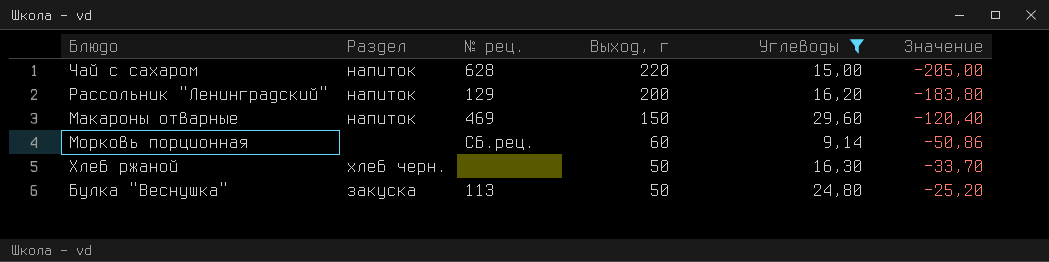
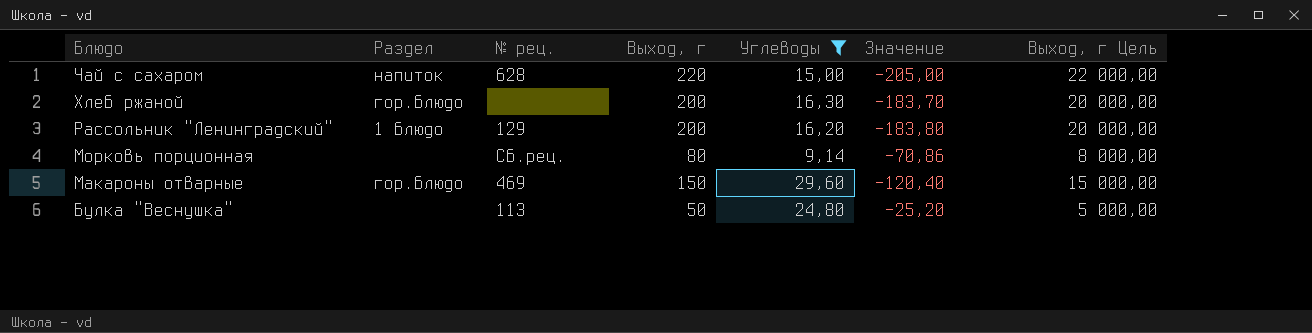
row order: Выход, г descending -> Блюдо descending
column Выход, г Цель | formula: none -> [Выход, г] * 100
Хлеб ржаной | Раздел: хлеб черн. -> гор.блюдо
Хлеб ржаной | Выход, г: 50 -> 200
Хлеб ржаной | Значение: -33,70 -> -183,70
Рассольник "Ленинградский" | Раздел: напиток -> 1 блюдо
Морковь порционная | Выход, г: 60 -> 80
Морковь порционная | Значение: -50,86 -> -70,86
Макароны отварные | Раздел: напиток -> гор.блюдо
Булка "Веснушка" | Раздел: закуска -> none

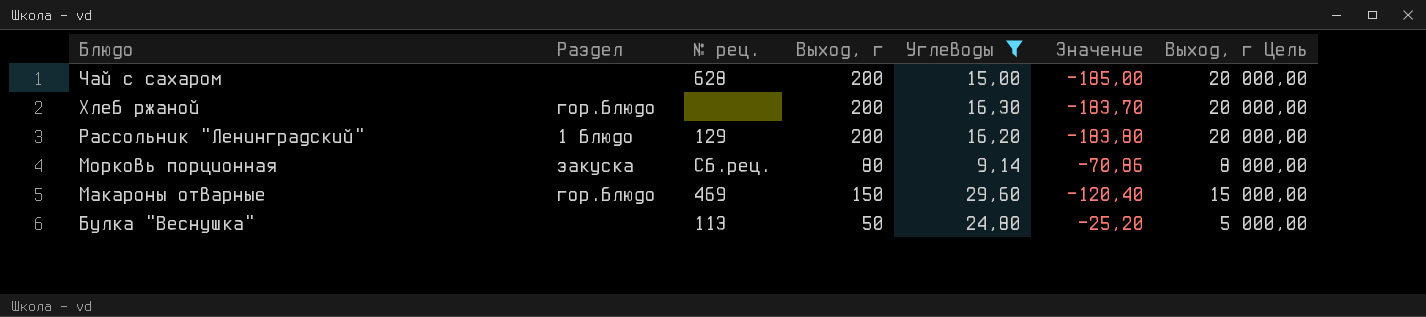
Чай с сахаром | Раздел: напиток -> none
Чай с сахаром | Выход, г: 220 -> 200
Чай с сахаром | Значение: -205,00 -> -185,00
Чай с сахаром | Выход, г Цель: 22 000,00 -> 20 000,00
Морковь порционная | Раздел: none -> закуска

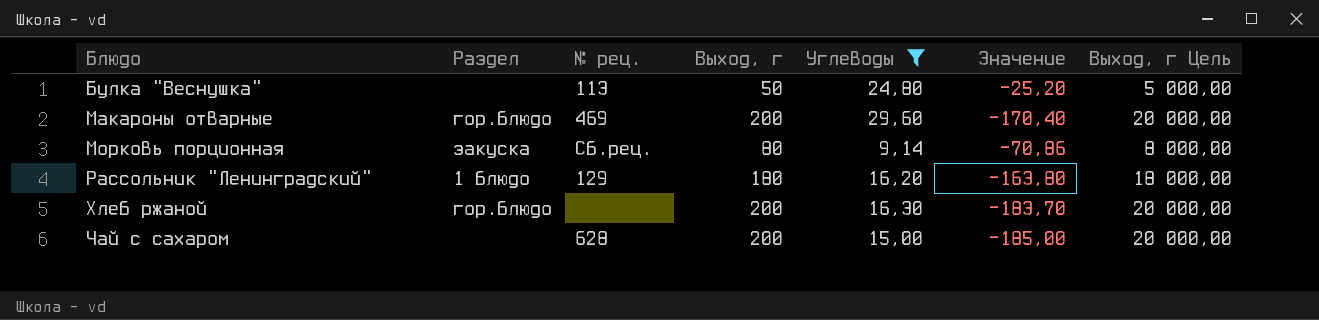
row order: Блюдо descending -> Блюдо ascending
Макароны отварные | Выход, г: 150 -> 200
Макароны отварные | Значение: -120,40 -> -170,40
Макароны отварные | Выход, г Цель: 15 000,00 -> 20 000,00
Рассольник "Ленинградский" | Выход, г: 200 -> 180
Рассольник "Ленинградский" | Значение: -183,80 -> -163,80
Рассольник "Ленинградский" | Выход, г Цель: 20 000,00 -> 18 000,00

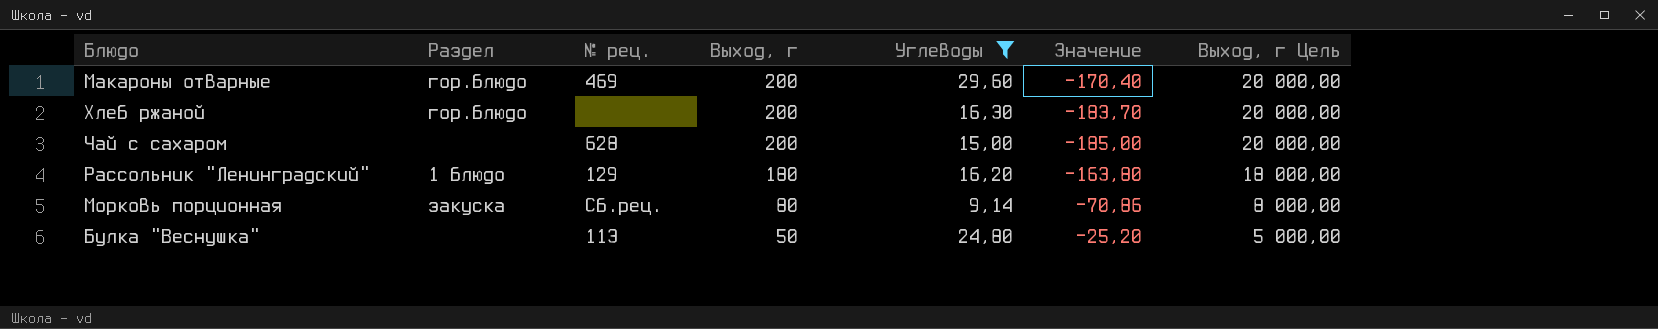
row order: Блюдо ascending -> Выход, г descending

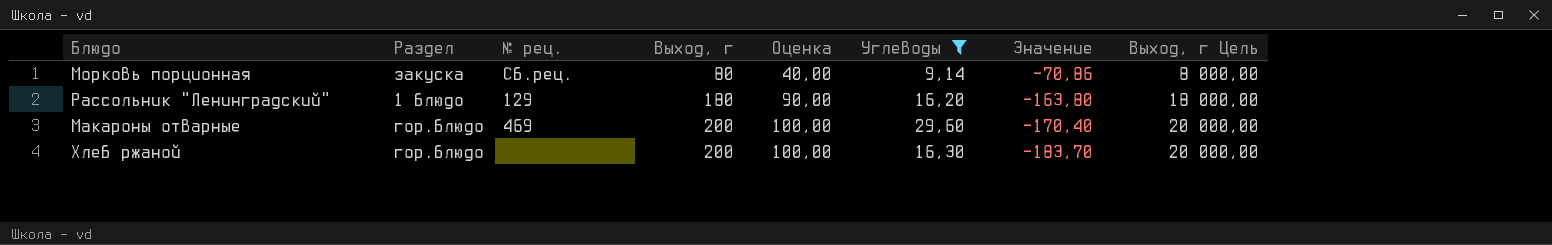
row order: Выход, г descending -> Выход, г ascending
column Оценка | formula: none -> [Выход, г] * 0,5
row Чай с сахаром: none | 628 | 200 | 15,00 | -185,00 | 20 000,00 -> none
row Булка "Веснушка": none | 113 | 50 | 24,80 | -25,20 | 5 000,00 -> none

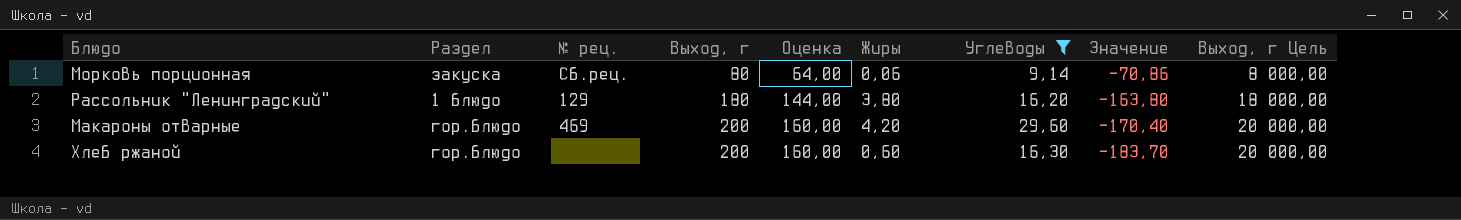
column Оценка | formula: [Выход, г] * 0,5 -> [Выход, г] * 0,8
column Жиры | position: none -> 6

